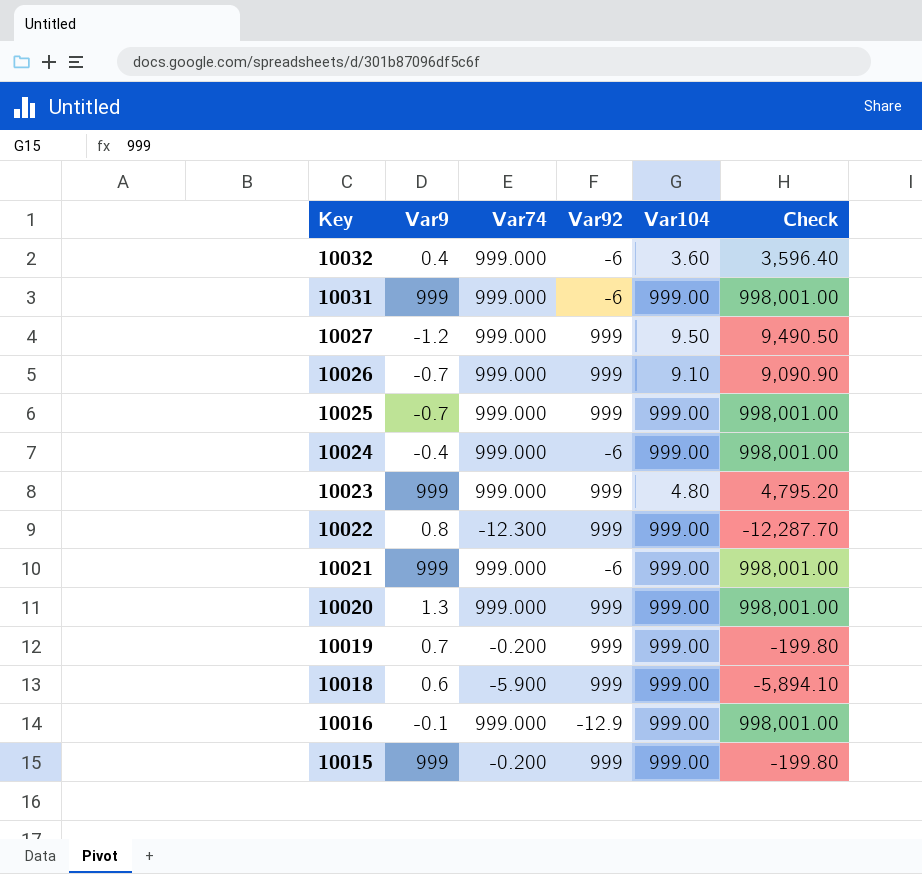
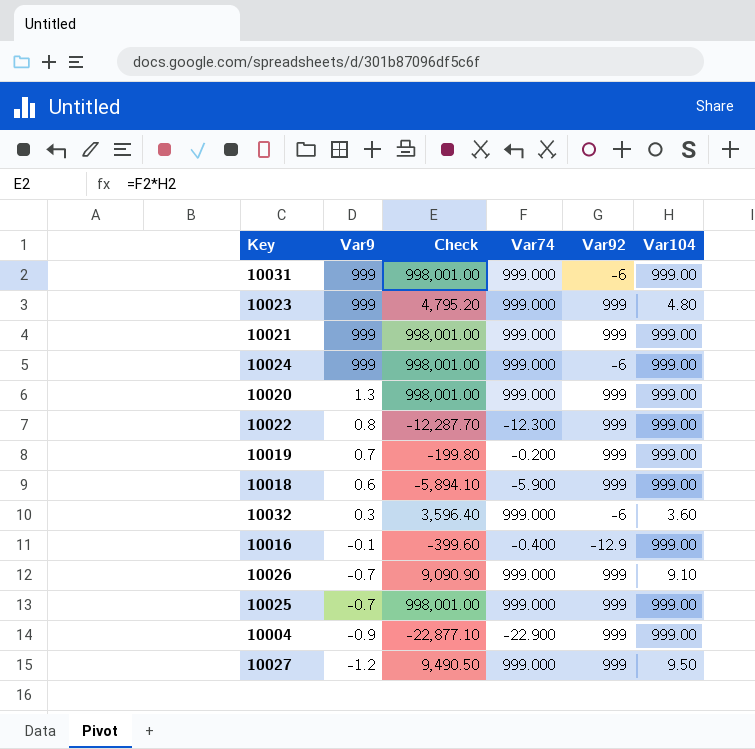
row order: Key descending -> Var9 descending
column Check | position: 6 -> 3
row 10015: 999 | -0.200 | 999 | 999.00 | -199.80 -> none
10021 | Var92: -6 -> 999
10024 | Var9: -0.4 -> 999
10032 | Var9: 0.4 -> 0.3
10016 | Check: 998,001.00 -> -399.60
10016 | Var74: 999.000 -> -0.400
row 10004: none -> -0.9 | -22,877.10 | -22.900 | 999 | 999.00

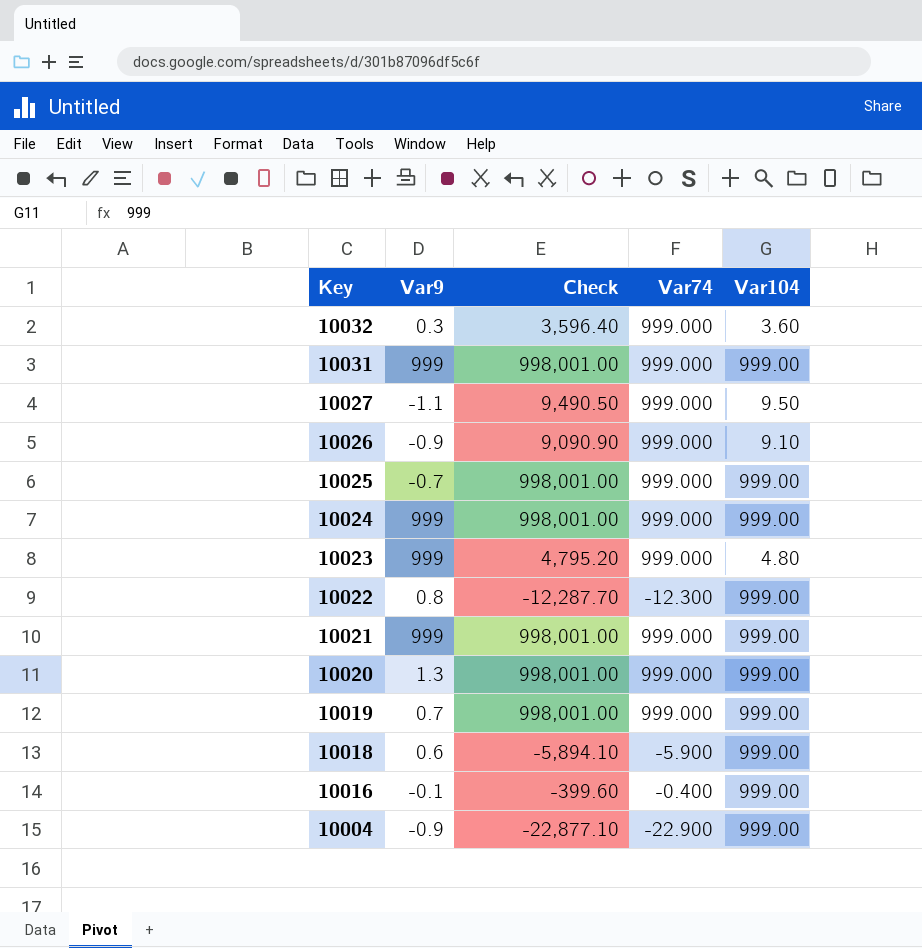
row order: Var9 descending -> Key descending
column Var92 | position: 5 -> none
10027 | Var9: -1.2 -> -1.1
10026 | Var9: -0.7 -> -0.9
10019 | Check: -199.80 -> 998,001.00
10019 | Var74: -0.200 -> 999.000

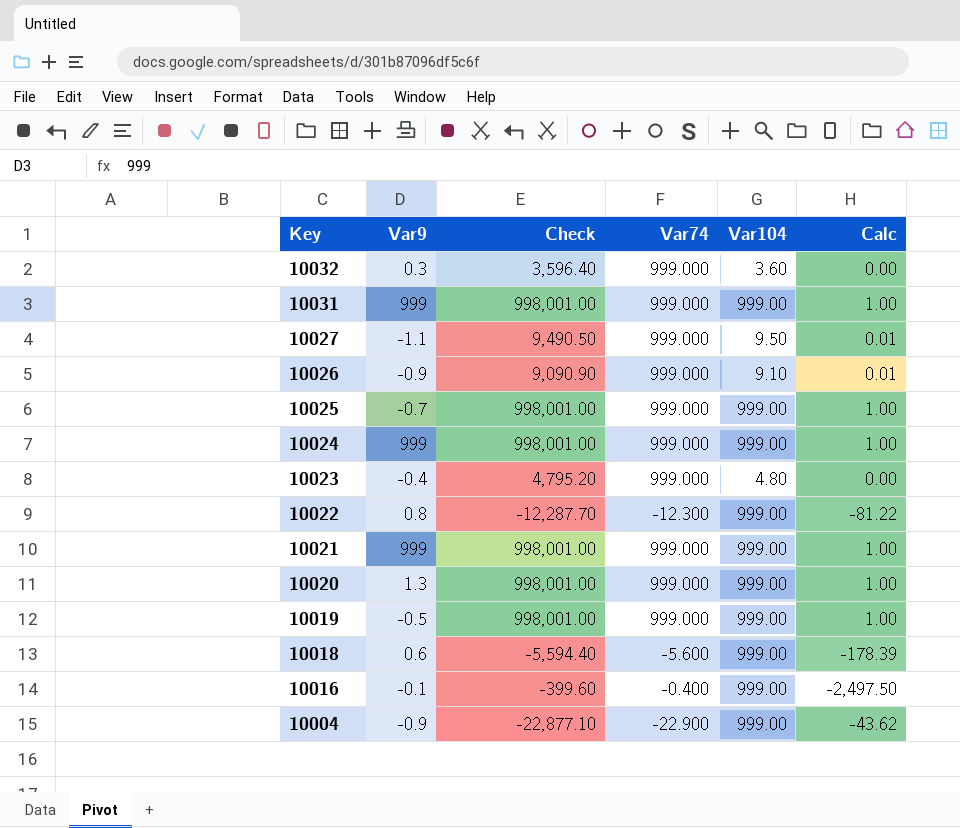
column Calc | formula: none -> [Var104] / [Var74]
10023 | Var9: 999 -> -0.4
10019 | Var9: 0.7 -> -0.5
10018 | Check: -5,894.10 -> -5,594.40
10018 | Var74: -5.900 -> -5.600

